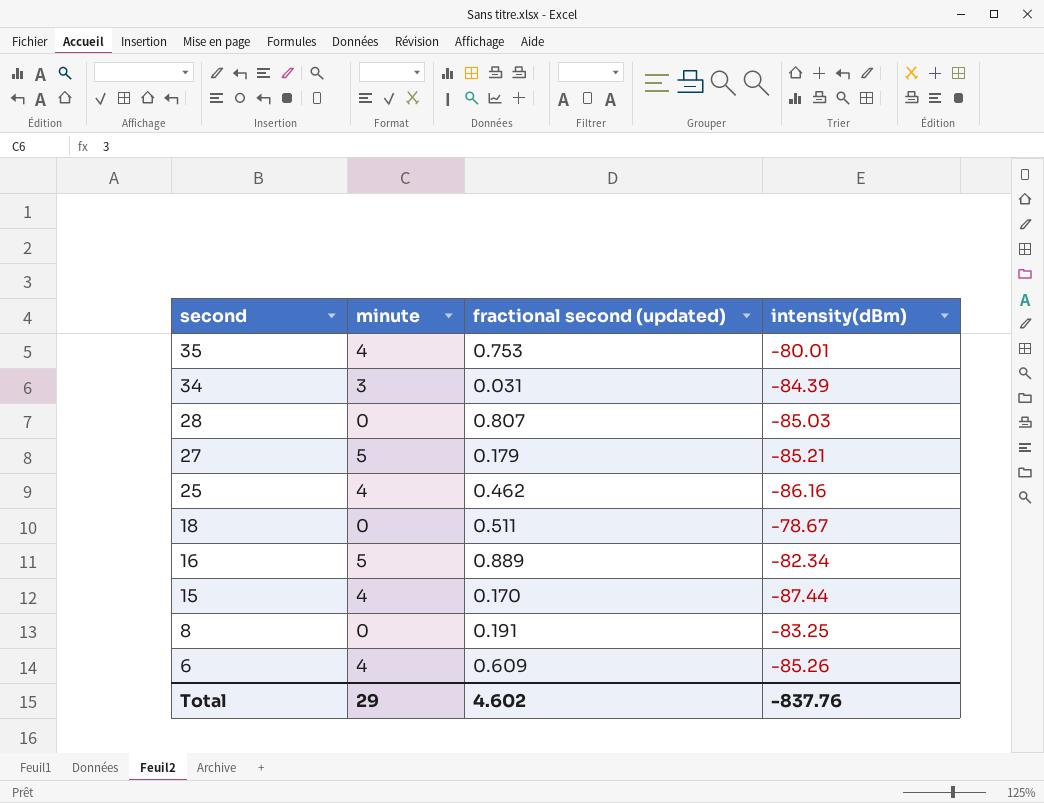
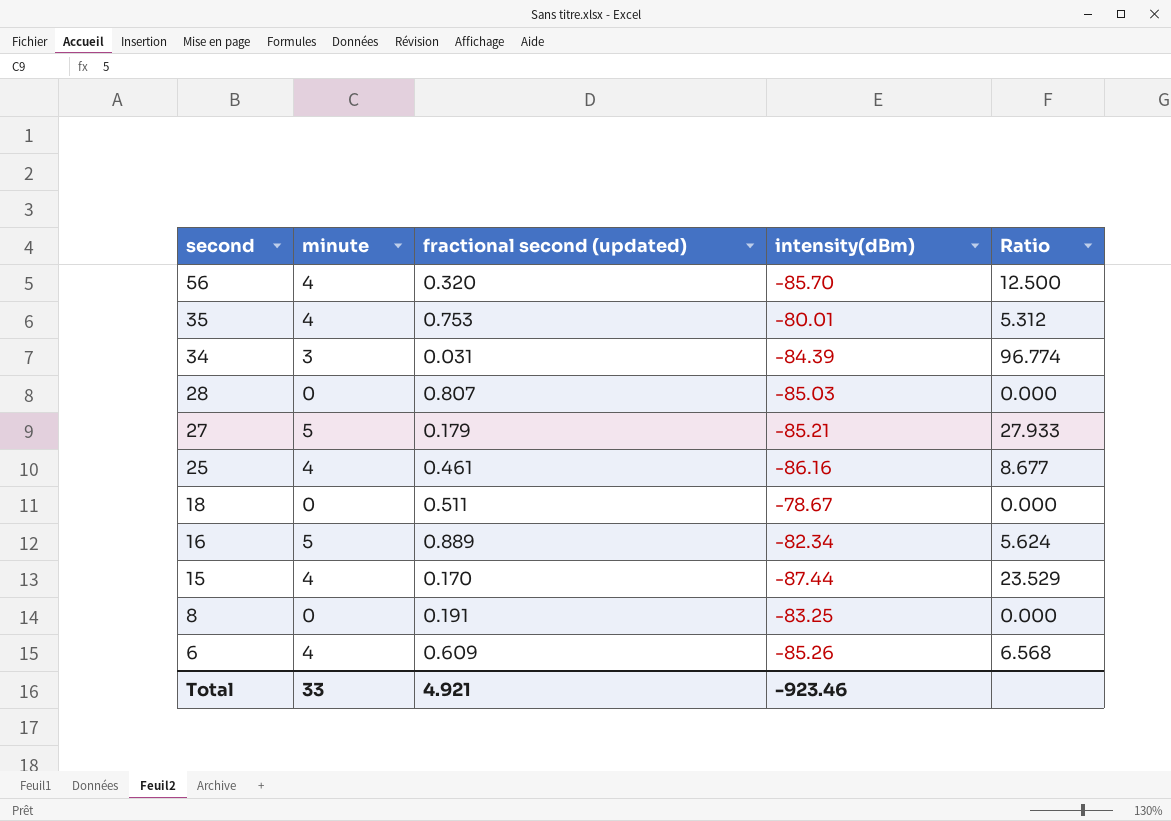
column Ratio | formula: none -> [minute] / [fractional second (updated)]
row 56: none -> 4 | 0.320 | -85.70 | 12.500
25 | fractional second (updated): 0.462 -> 0.461
Total | minute: 29 -> 33
Total | fractional second (updated): 4.602 -> 4.921
Total | intensity(dBm): -837.76 -> -923.46

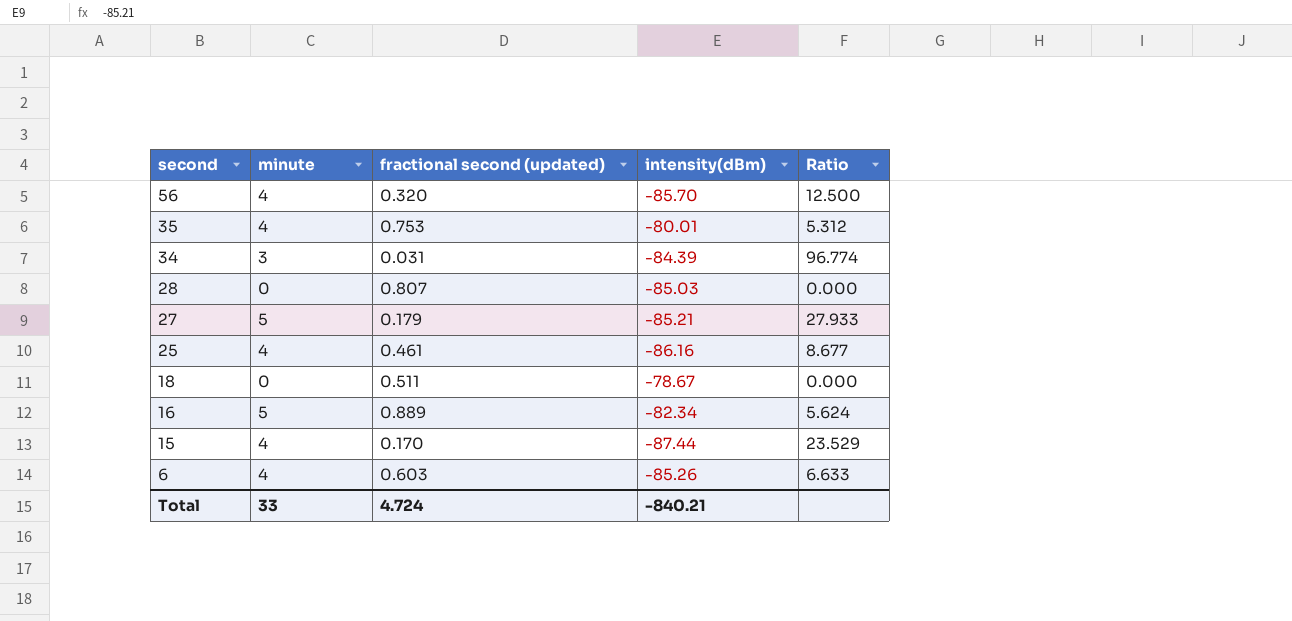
row 8: 0 | 0.191 | -83.25 | 0.000 -> none
6 | fractional second (updated): 0.609 -> 0.603
6 | Ratio: 6.568 -> 6.633
Total | fractional second (updated): 4.921 -> 4.724
Total | intensity(dBm): -923.46 -> -840.21

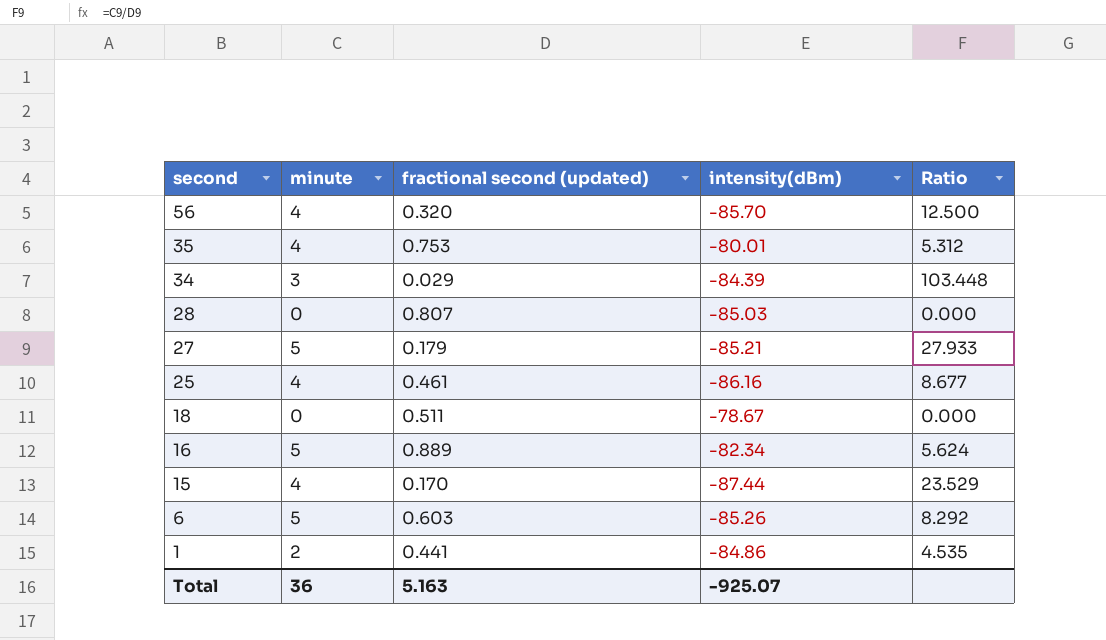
34 | fractional second (updated): 0.031 -> 0.029
34 | Ratio: 96.774 -> 103.448
6 | minute: 4 -> 5
6 | Ratio: 6.633 -> 8.292
row 1: none -> 2 | 0.441 | -84.86 | 4.535
Total | minute: 33 -> 36
Total | fractional second (updated): 4.724 -> 5.163
Total | intensity(dBm): -840.21 -> -925.07

